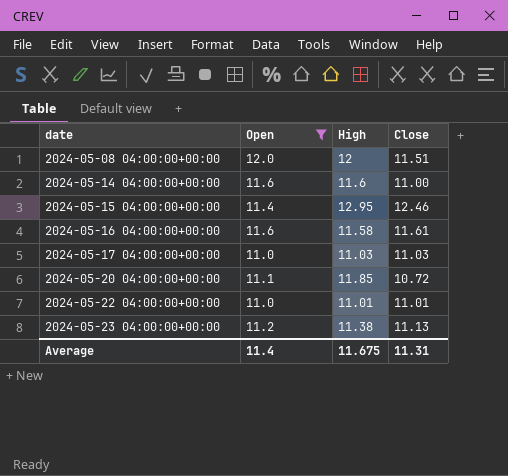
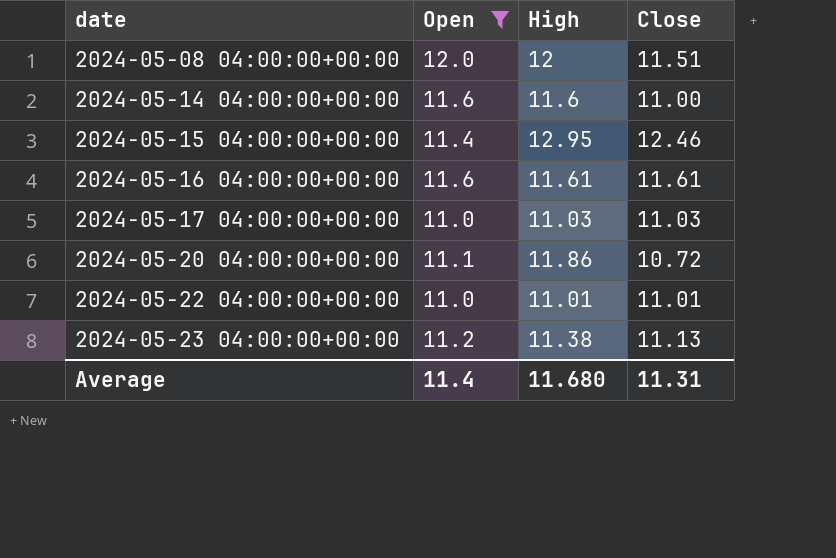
2024-05-16 04:00:00+00:00 | High: 11.58 -> 11.61
2024-05-20 04:00:00+00:00 | High: 11.85 -> 11.86
Average | High: 11.675 -> 11.680

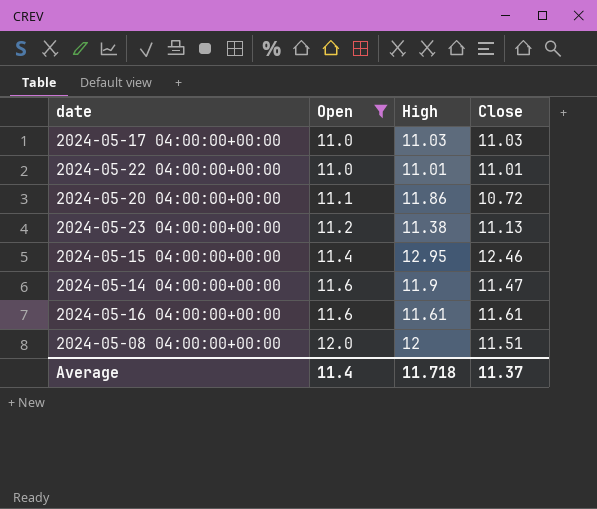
row order: date ascending -> Open ascending
2024-05-14 04:00:00+00:00 | High: 11.6 -> 11.9
2024-05-14 04:00:00+00:00 | Close: 11.00 -> 11.47
Average | High: 11.680 -> 11.718
Average | Close: 11.31 -> 11.37

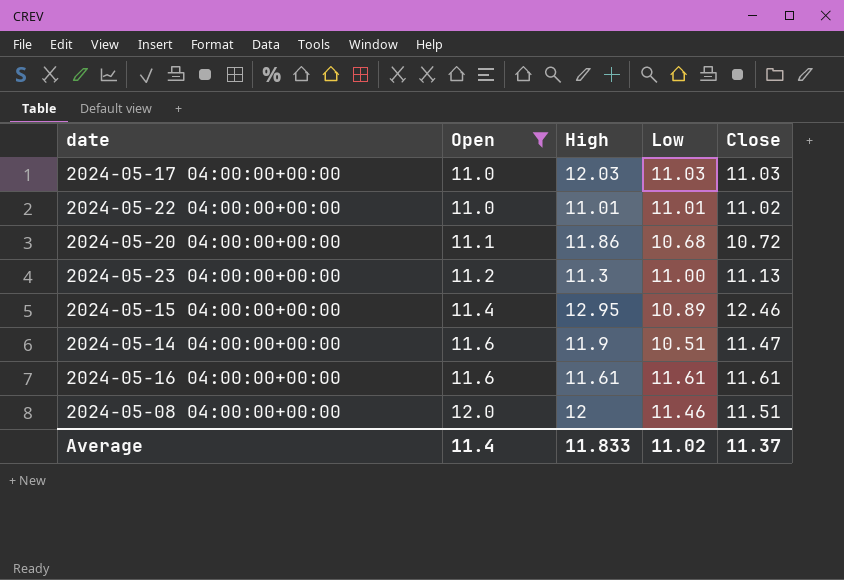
column Low | position: none -> 4
2024-05-17 04:00:00+00:00 | High: 11.03 -> 12.03
2024-05-22 04:00:00+00:00 | Close: 11.01 -> 11.02
2024-05-23 04:00:00+00:00 | High: 11.38 -> 11.3
Average | High: 11.718 -> 11.833

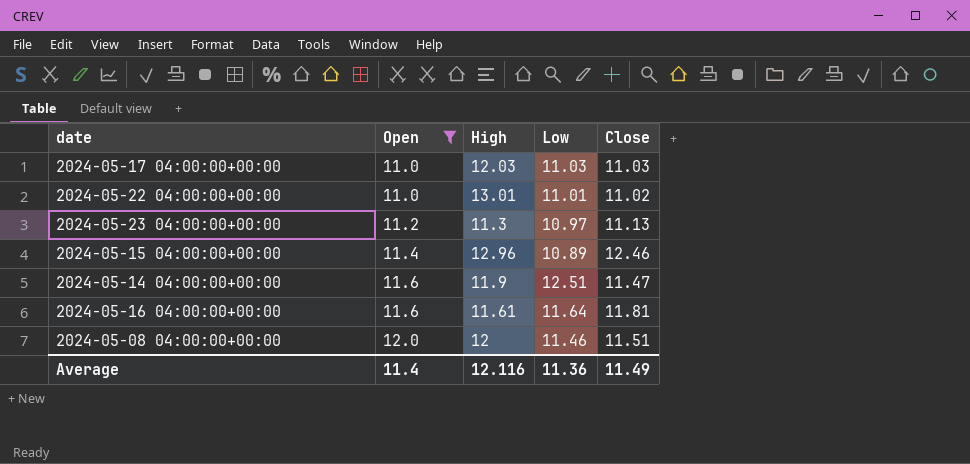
row 2024-05-20 04:00:00+00:00: 11.1 | 11.86 | 10.68 | 10.72 -> none
2024-05-22 04:00:00+00:00 | High: 11.01 -> 13.01
2024-05-23 04:00:00+00:00 | Low: 11.00 -> 10.97
2024-05-15 04:00:00+00:00 | High: 12.95 -> 12.96
2024-05-14 04:00:00+00:00 | Low: 10.51 -> 12.51
2024-05-16 04:00:00+00:00 | Low: 11.61 -> 11.64
2024-05-16 04:00:00+00:00 | Close: 11.61 -> 11.81
Average | High: 11.833 -> 12.116
Average | Low: 11.02 -> 11.36
Average | Close: 11.37 -> 11.49

